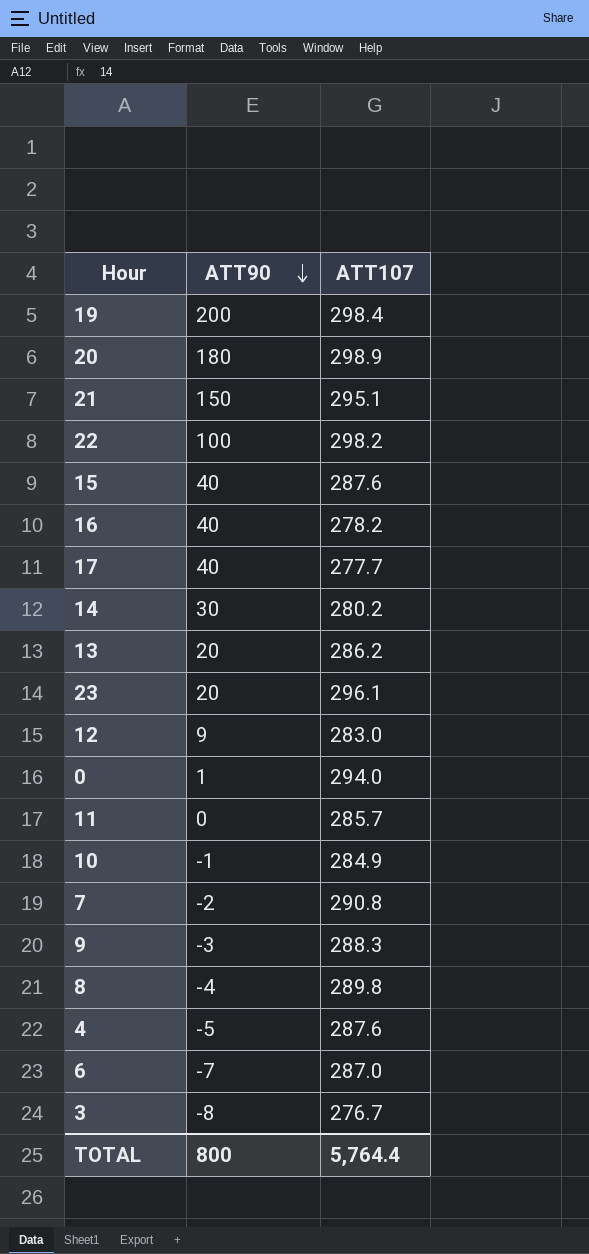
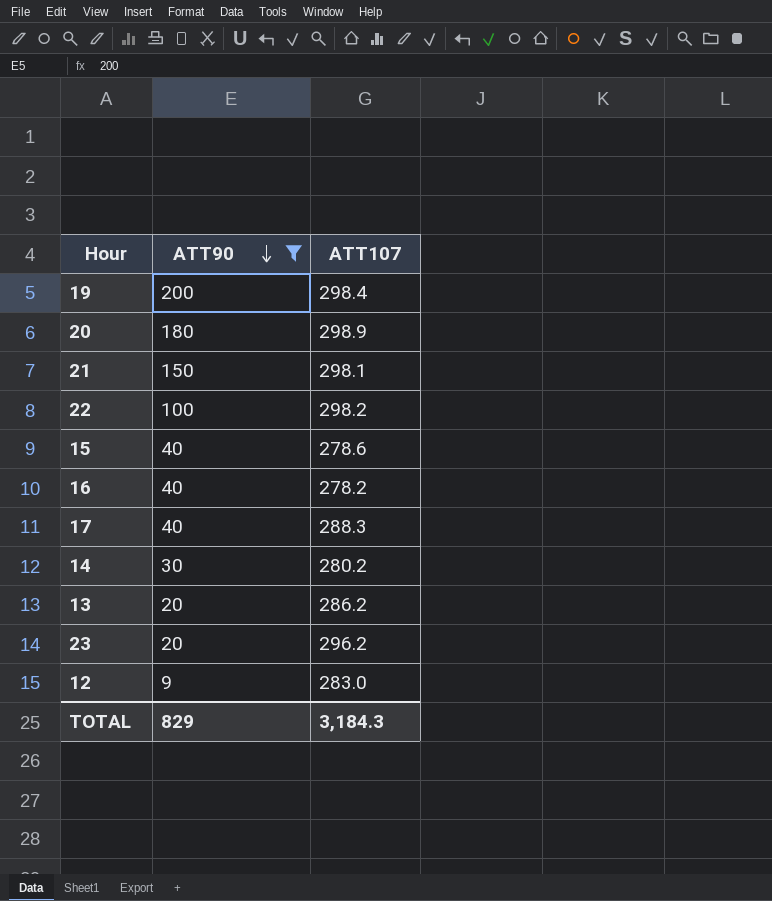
filter: none -> ATT90 >= 9
21 | ATT107: 295.1 -> 298.1
15 | ATT107: 287.6 -> 278.6
17 | ATT107: 277.7 -> 288.3
23 | ATT107: 296.1 -> 296.2
TOTAL | ATT90: 800 -> 829
TOTAL | ATT107: 5,764.4 -> 3,184.3

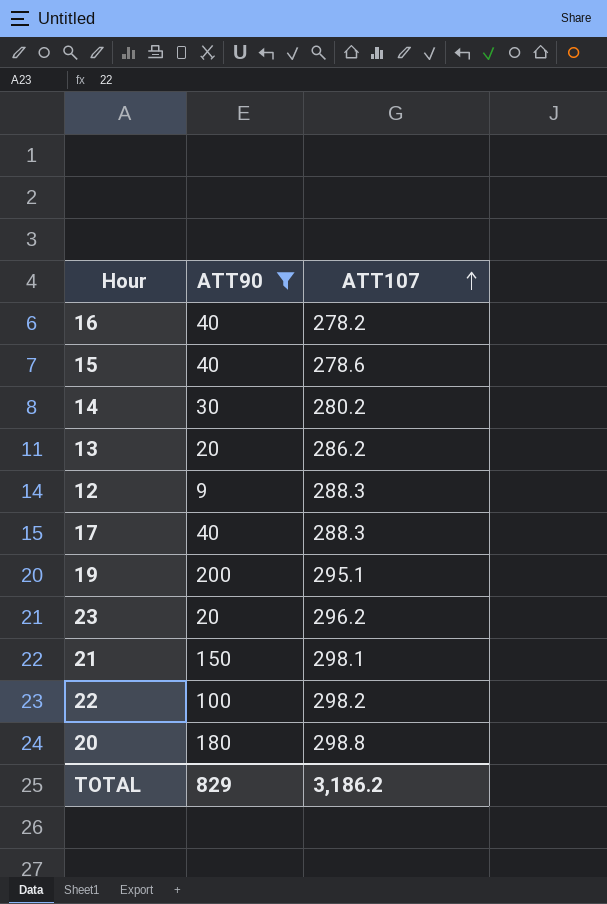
row order: ATT90 descending -> ATT107 ascending
12 | ATT107: 283.0 -> 288.3
19 | ATT107: 298.4 -> 295.1
20 | ATT107: 298.9 -> 298.8
TOTAL | ATT107: 3,184.3 -> 3,186.2

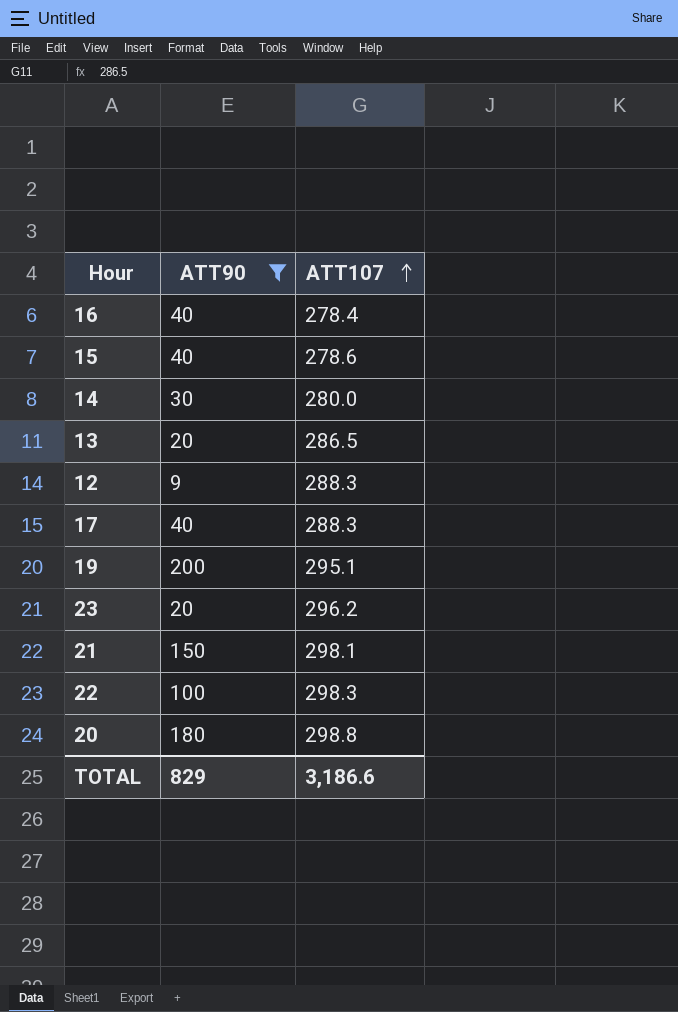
16 | ATT107: 278.2 -> 278.4
14 | ATT107: 280.2 -> 280.0
13 | ATT107: 286.2 -> 286.5
22 | ATT107: 298.2 -> 298.3
TOTAL | ATT107: 3,186.2 -> 3,186.6

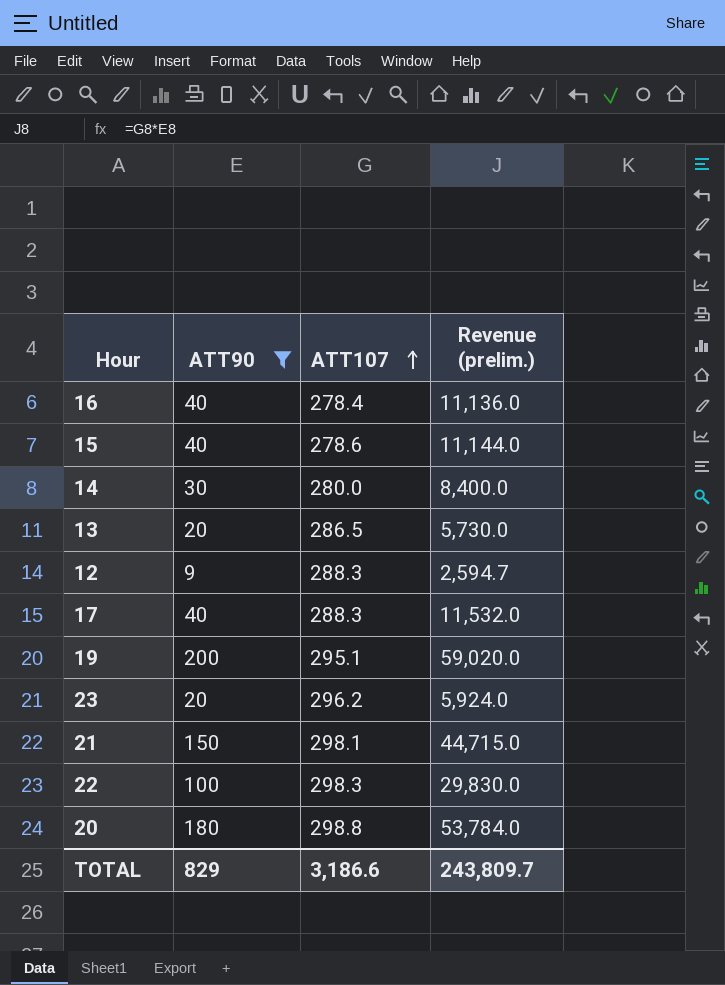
column Revenue (prelim.) | formula: none -> [ATT90] * [ATT107]

